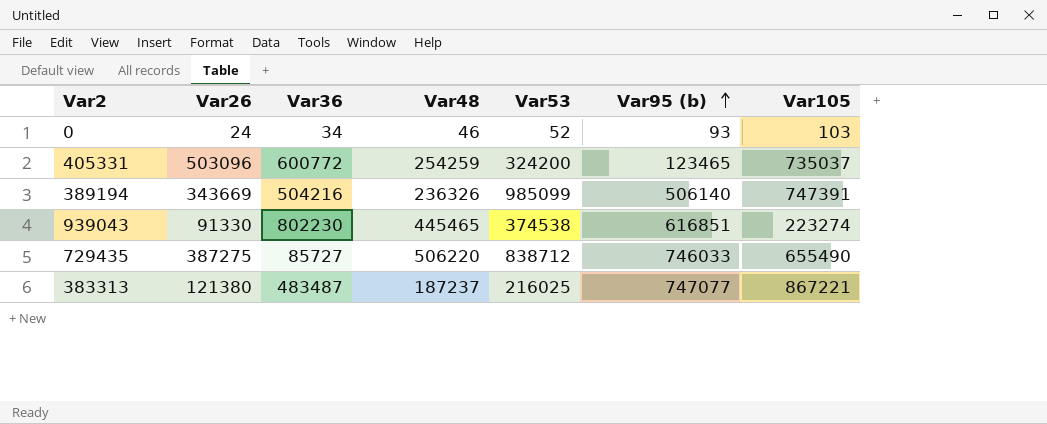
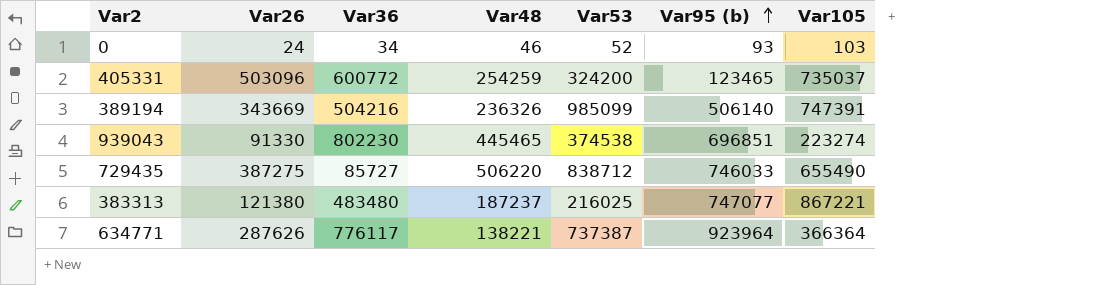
939043 | Var95 (b): 616851 -> 696851
383313 | Var36: 483487 -> 483480
row 634771: none -> 287626 | 776117 | 138221 | 737387 | 923964 | 366364

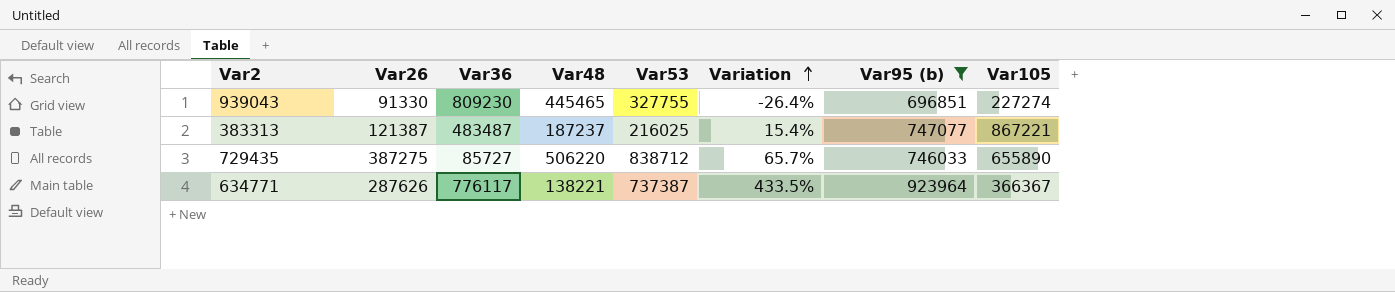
filter: none -> Var95 (b) >= 696851
row order: Var95 (b) ascending -> Variation ascending
column Variation | formula: none -> ([Var53] - [Var48]) / [Var48]
939043 | Var36: 802230 -> 809230
939043 | Var53: 374538 -> 327755
939043 | Var105: 223274 -> 227274
383313 | Var26: 121380 -> 121387
383313 | Var36: 483480 -> 483487
729435 | Var105: 655490 -> 655890
634771 | Var105: 366364 -> 366367

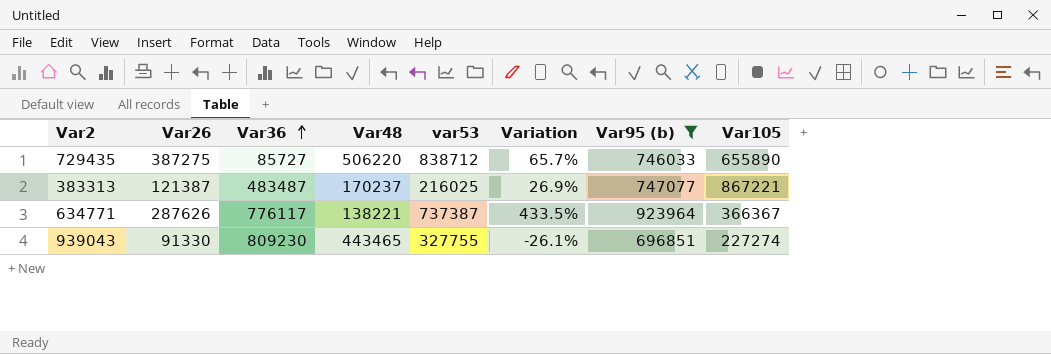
row order: Variation ascending -> Var36 ascending
column name: Var53 -> var53
383313 | Var48: 187237 -> 170237
383313 | Variation: 15.4% -> 26.9%
939043 | Var48: 445465 -> 443465
939043 | Variation: -26.4% -> -26.1%

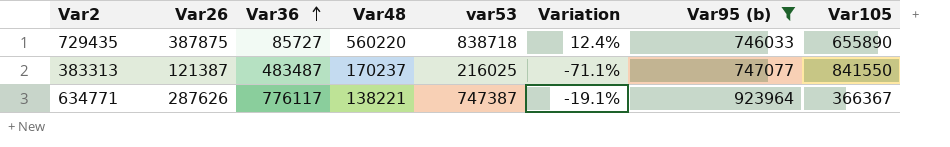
column Variation | formula: ([var53] - [Var48]) / [Var48] -> ([var53] - [Var95 (b)]) / [Var95 (b)]
row 939043: 91330 | 809230 | 443465 | 327755 | -26.1% | 696851 | 227274 -> none
729435 | Var26: 387275 -> 387875
729435 | Var48: 506220 -> 560220
729435 | var53: 838712 -> 838718
383313 | Var105: 867221 -> 841550
634771 | var53: 737387 -> 747387

